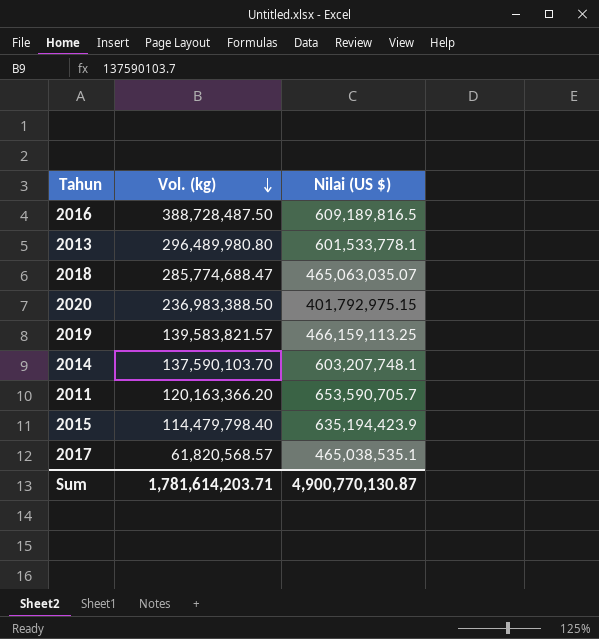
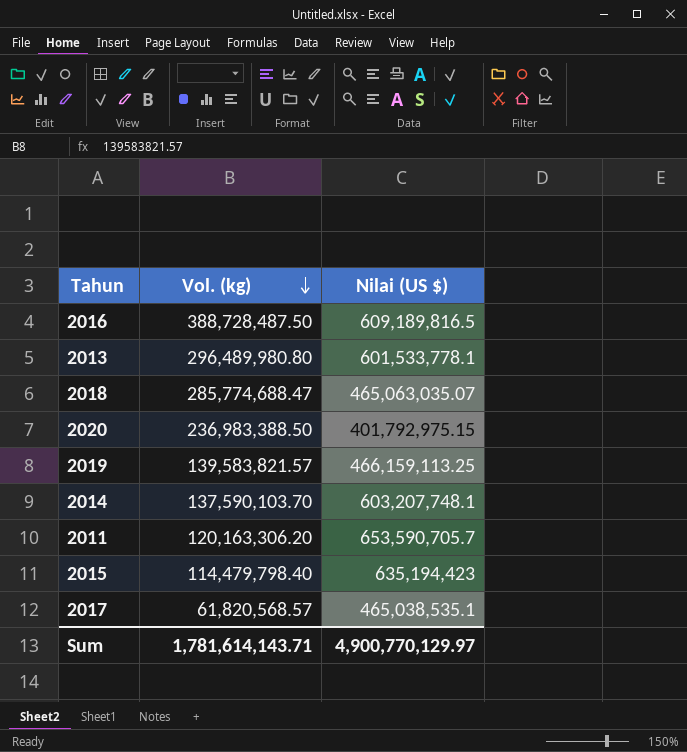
2011 | Vol. (kg): 120,163,366.20 -> 120,163,306.20
2015 | Nilai (US $): 635,194,423.9 -> 635,194,423
Sum | Vol. (kg): 1,781,614,203.71 -> 1,781,614,143.71
Sum | Nilai (US $): 4,900,770,130.87 -> 4,900,770,129.97

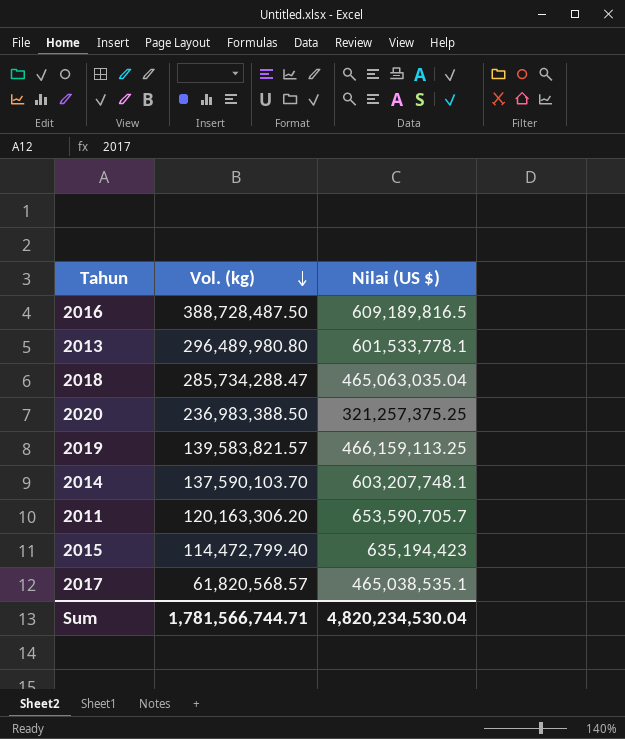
2018 | Vol. (kg): 285,774,688.47 -> 285,734,288.47
2018 | Nilai (US $): 465,063,035.07 -> 465,063,035.04
2020 | Nilai (US $): 401,792,975.15 -> 321,257,375.25
2015 | Vol. (kg): 114,479,798.40 -> 114,472,799.40
Sum | Vol. (kg): 1,781,614,143.71 -> 1,781,566,744.71
Sum | Nilai (US $): 4,900,770,129.97 -> 4,820,234,530.04

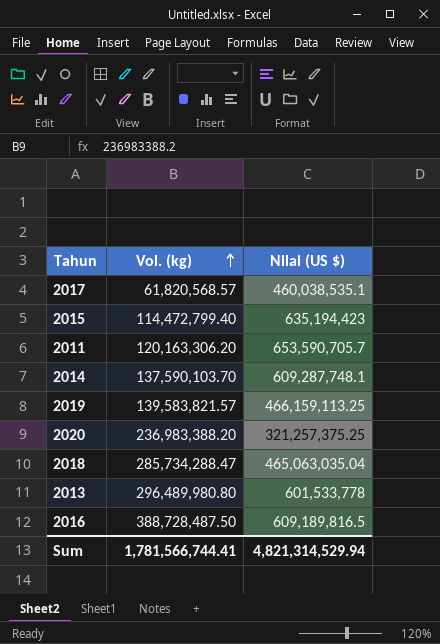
row order: Vol. (kg) descending -> Vol. (kg) ascending
2017 | Nilai (US $): 465,038,535.1 -> 460,038,535.1
2014 | Nilai (US $): 603,207,748.1 -> 609,287,748.1
2020 | Vol. (kg): 236,983,388.50 -> 236,983,388.20
2013 | Nilai (US $): 601,533,778.1 -> 601,533,778
Sum | Vol. (kg): 1,781,566,744.71 -> 1,781,566,744.41
Sum | Nilai (US $): 4,820,234,530.04 -> 4,821,314,529.94

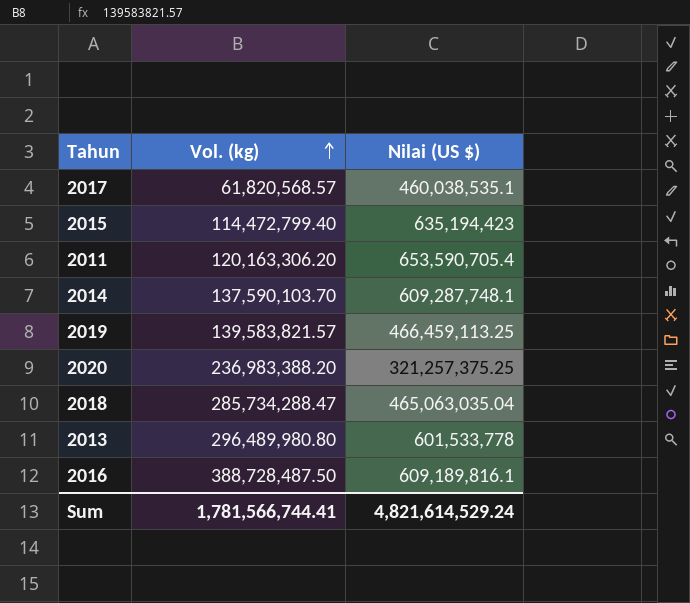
2011 | Nilai (US $): 653,590,705.7 -> 653,590,705.4
2019 | Nilai (US $): 466,159,113.25 -> 466,459,113.25
2016 | Nilai (US $): 609,189,816.5 -> 609,189,816.1
Sum | Nilai (US $): 4,821,314,529.94 -> 4,821,614,529.24

